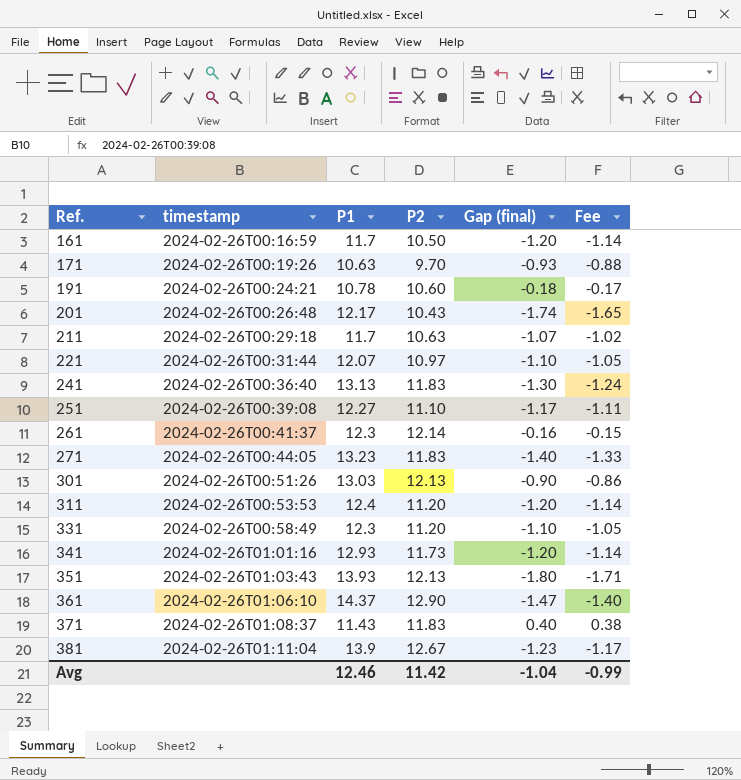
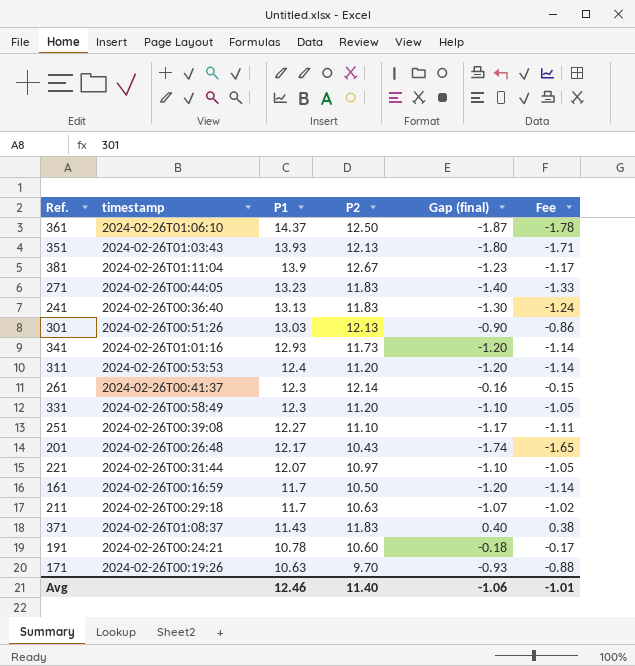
row order: Ref. ascending -> P1 descending
361 | P2: 12.90 -> 12.50
361 | Gap (final): -1.47 -> -1.87
361 | Fee: -1.40 -> -1.78
Avg | P2: 11.42 -> 11.40
Avg | Gap (final): -1.04 -> -1.06
Avg | Fee: -0.99 -> -1.01

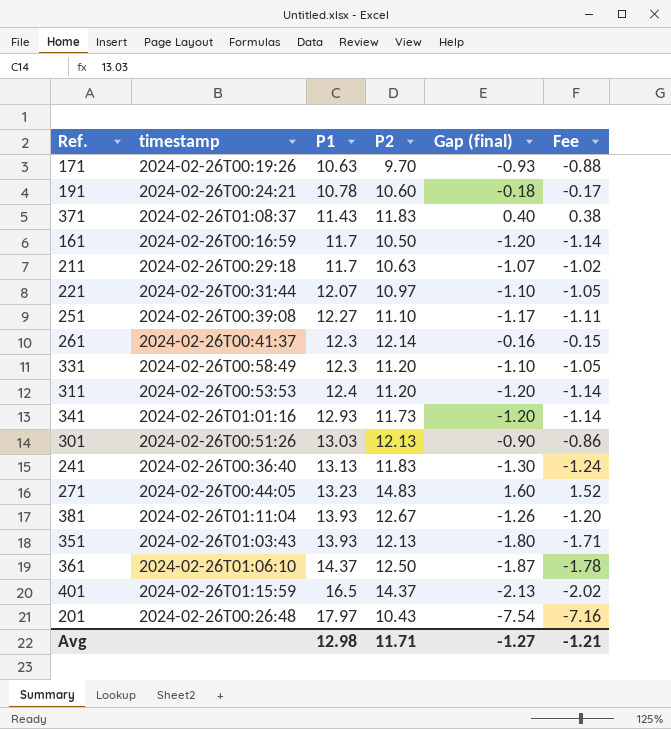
row order: P1 descending -> P1 ascending
271 | P2: 11.83 -> 14.83
271 | Gap (final): -1.40 -> 1.60
271 | Fee: -1.33 -> 1.52
381 | P1: 13.9 -> 13.93
381 | Gap (final): -1.23 -> -1.26
381 | Fee: -1.17 -> -1.20
row 401: none -> 2024-02-26T01:15:59 | 16.5 | 14.37 | -2.13 | -2.02
201 | P1: 12.17 -> 17.97
201 | Gap (final): -1.74 -> -7.54
201 | Fee: -1.65 -> -7.16
Avg | P1: 12.46 -> 12.98
Avg | P2: 11.40 -> 11.71
Avg | Gap (final): -1.06 -> -1.27
Avg | Fee: -1.01 -> -1.21

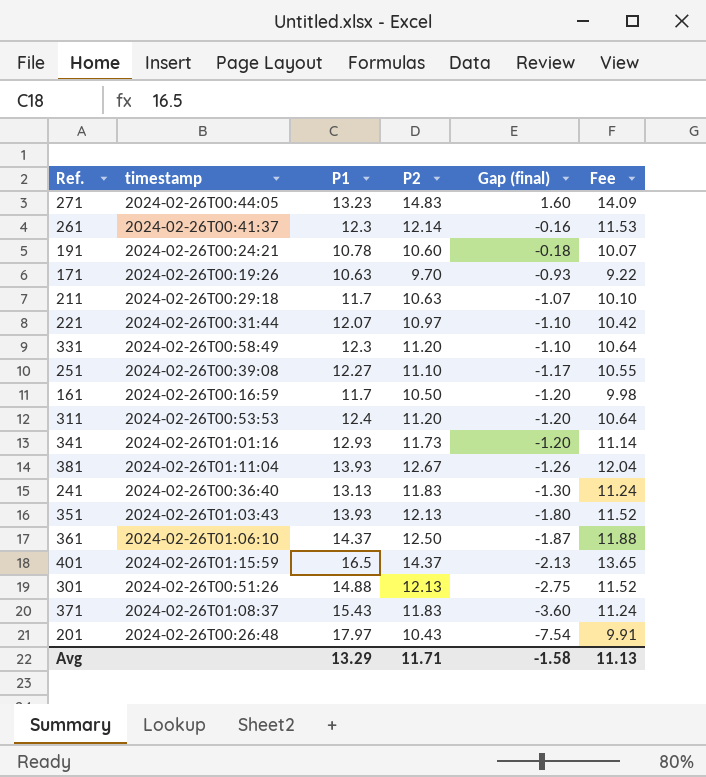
row order: P1 ascending -> Gap (final) descending
column Fee | formula: [Gap (final)] * 0.95 -> [P2] * 0.95
301 | P1: 13.03 -> 14.88
301 | Gap (final): -0.90 -> -2.75
371 | P1: 11.43 -> 15.43
371 | Gap (final): 0.40 -> -3.60
Avg | P1: 12.98 -> 13.29
Avg | Gap (final): -1.27 -> -1.58
Avg | Fee: -1.21 -> 11.13

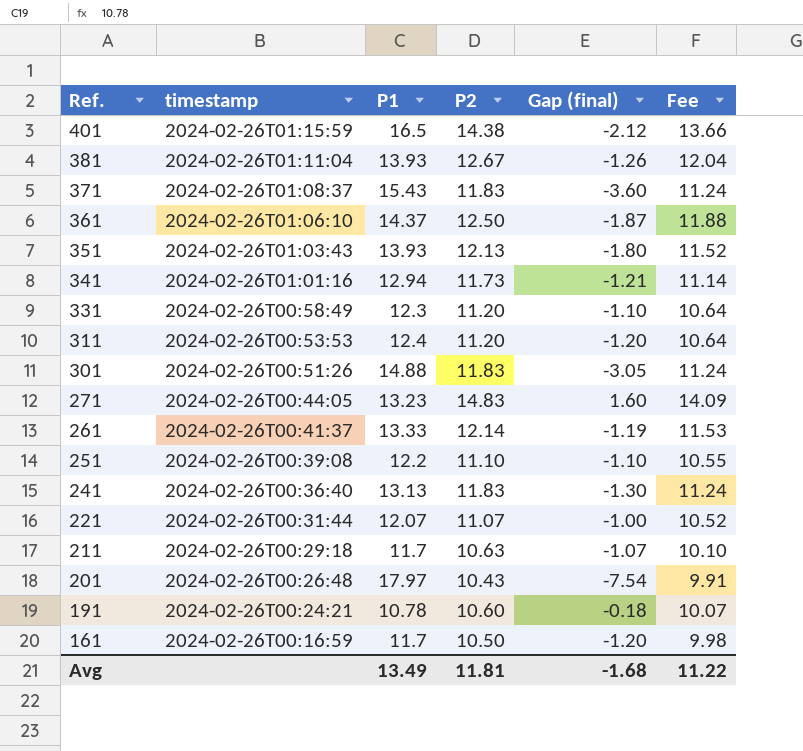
row order: Gap (final) descending -> Ref. descending
row 171: 2024-02-26T00:19:26 | 10.63 | 9.70 | -0.93 | 9.22 -> none
401 | P2: 14.37 -> 14.38
401 | Gap (final): -2.13 -> -2.12
401 | Fee: 13.65 -> 13.66
341 | P1: 12.93 -> 12.94
341 | Gap (final): -1.20 -> -1.21
301 | P2: 12.13 -> 11.83
301 | Gap (final): -2.75 -> -3.05
301 | Fee: 11.52 -> 11.24
261 | P1: 12.3 -> 13.33
261 | Gap (final): -0.16 -> -1.19
251 | P1: 12.27 -> 12.2
251 | Gap (final): -1.17 -> -1.10
221 | P2: 10.97 -> 11.07
221 | Gap (final): -1.10 -> -1.00
221 | Fee: 10.42 -> 10.52
Avg | P1: 13.29 -> 13.49
Avg | P2: 11.71 -> 11.81
Avg | Gap (final): -1.58 -> -1.68
Avg | Fee: 11.13 -> 11.22

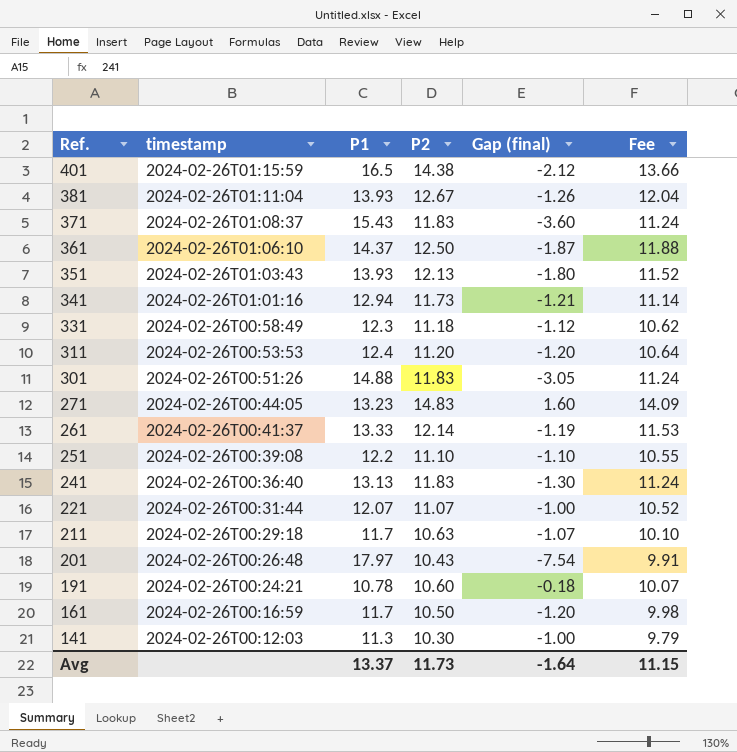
331 | P2: 11.20 -> 11.18
331 | Gap (final): -1.10 -> -1.12
331 | Fee: 10.64 -> 10.62
row 141: none -> 2024-02-26T00:12:03 | 11.3 | 10.30 | -1.00 | 9.79
Avg | P1: 13.49 -> 13.37
Avg | P2: 11.81 -> 11.73
Avg | Gap (final): -1.68 -> -1.64
Avg | Fee: 11.22 -> 11.15

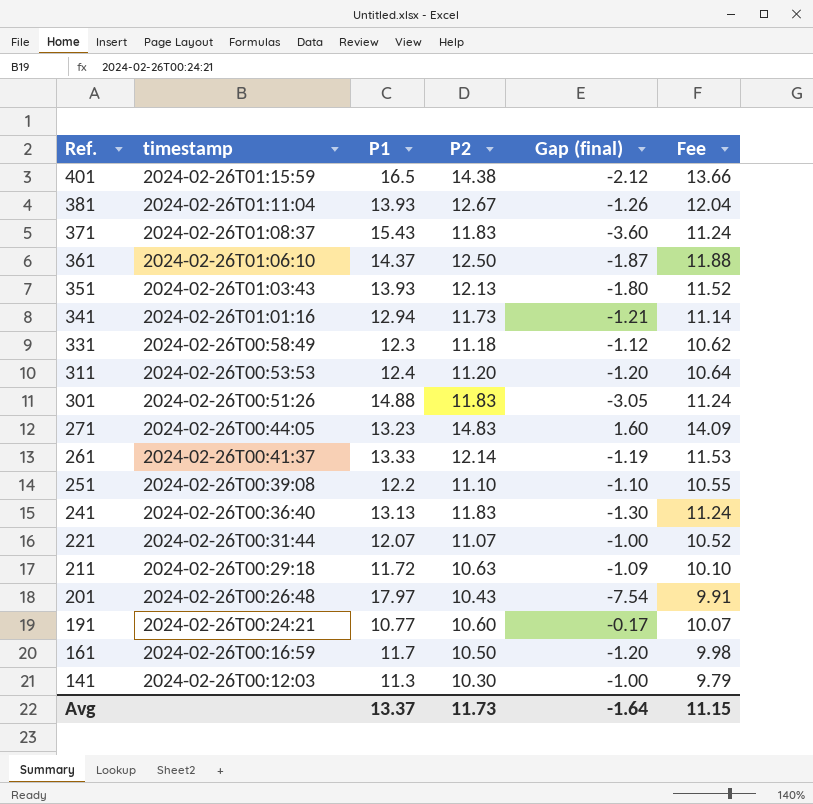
211 | P1: 11.7 -> 11.72
211 | Gap (final): -1.07 -> -1.09
191 | P1: 10.78 -> 10.77
191 | Gap (final): -0.18 -> -0.17

